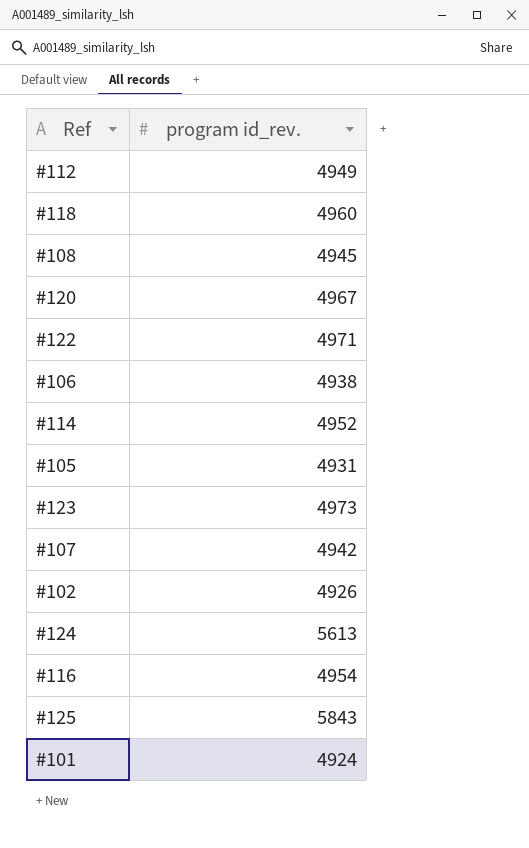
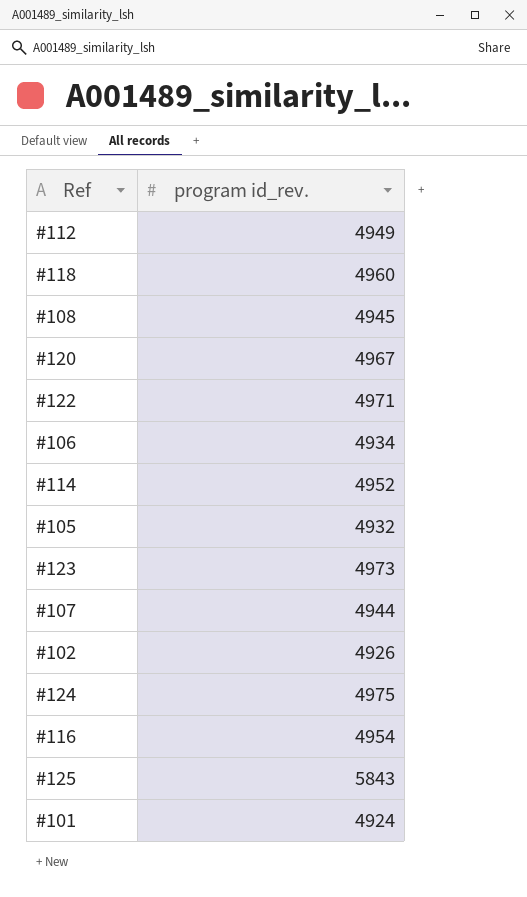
#106 | program id_rev.: 4938 -> 4934
#105 | program id_rev.: 4931 -> 4932
#107 | program id_rev.: 4942 -> 4944
#124 | program id_rev.: 5613 -> 4975

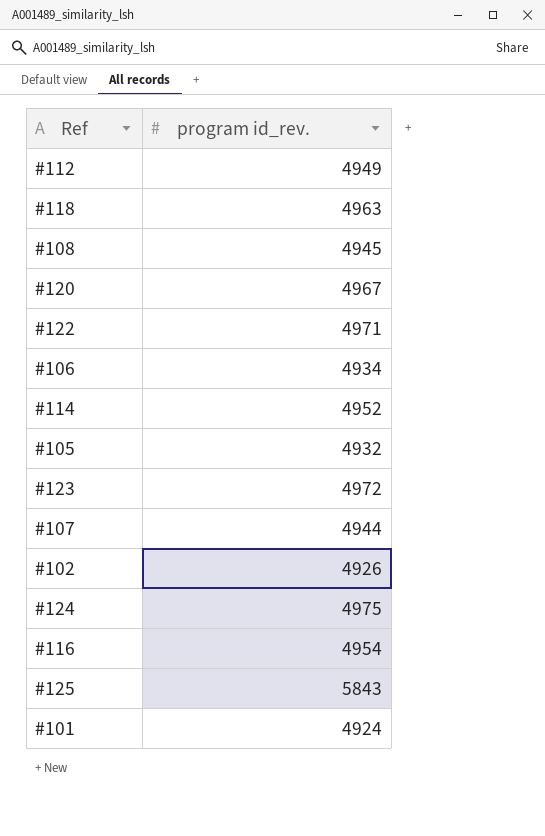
#118 | program id_rev.: 4960 -> 4963
#123 | program id_rev.: 4973 -> 4972

